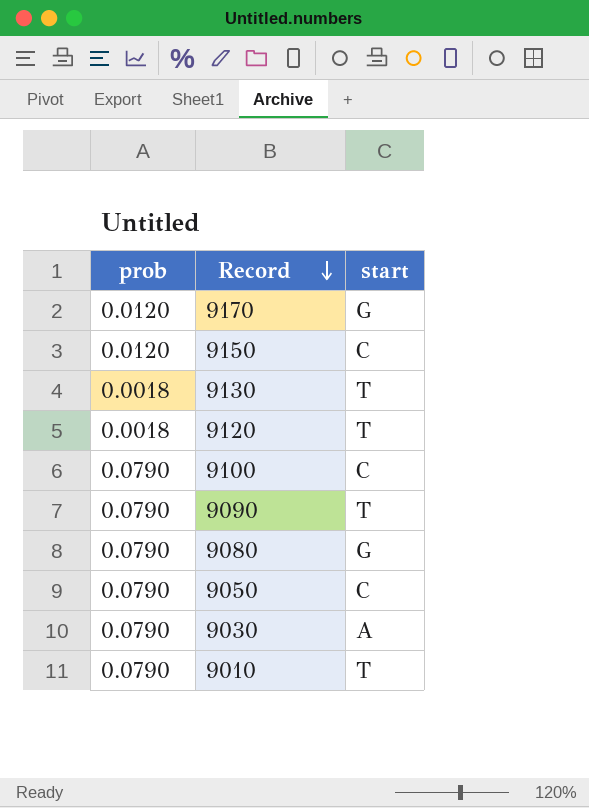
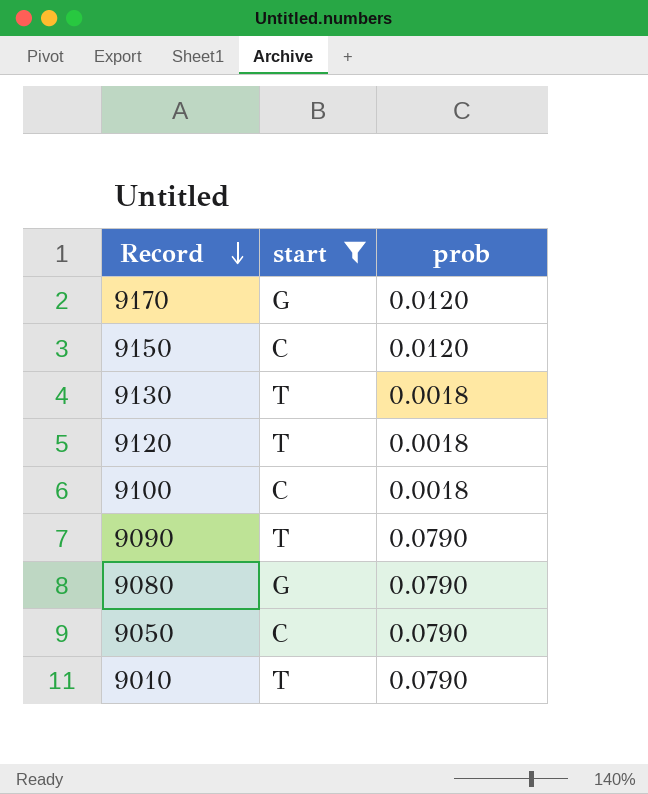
filter: none -> start != A
column prob | position: 1 -> 3
9100 | prob: 0.0790 -> 0.0018

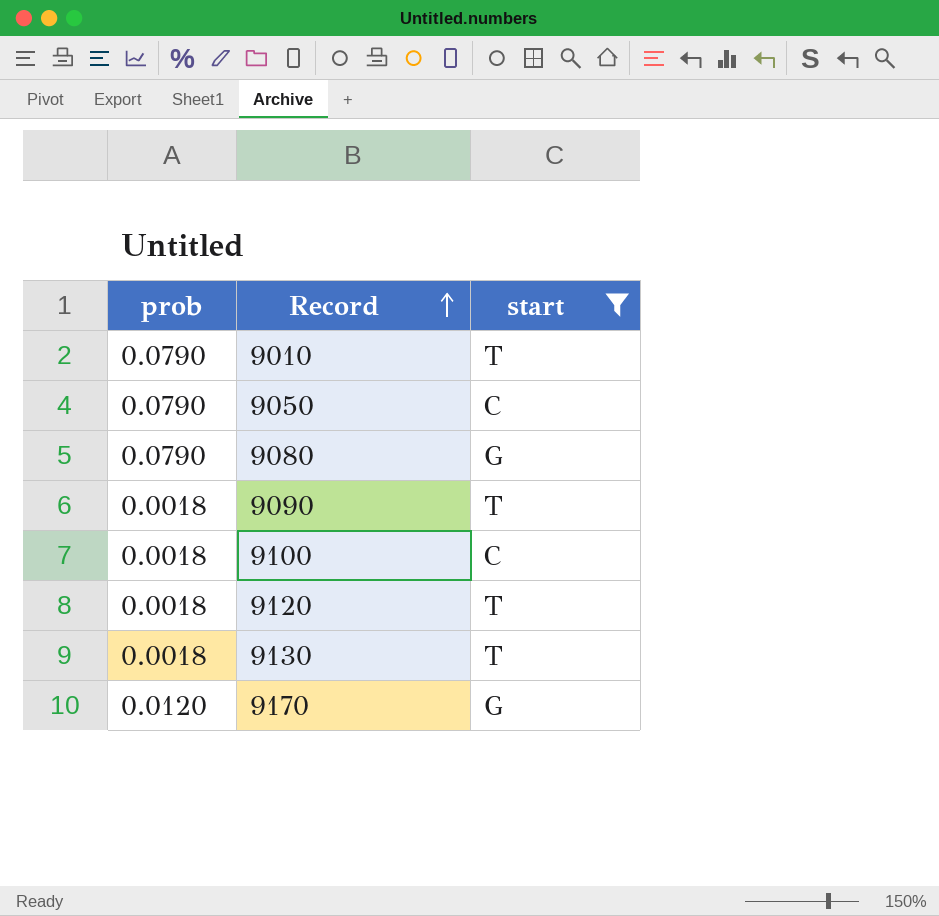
row order: Record descending -> Record ascending
column prob | position: 3 -> 1
row 9150: C | 0.0120 -> none
9090 | prob: 0.0790 -> 0.0018

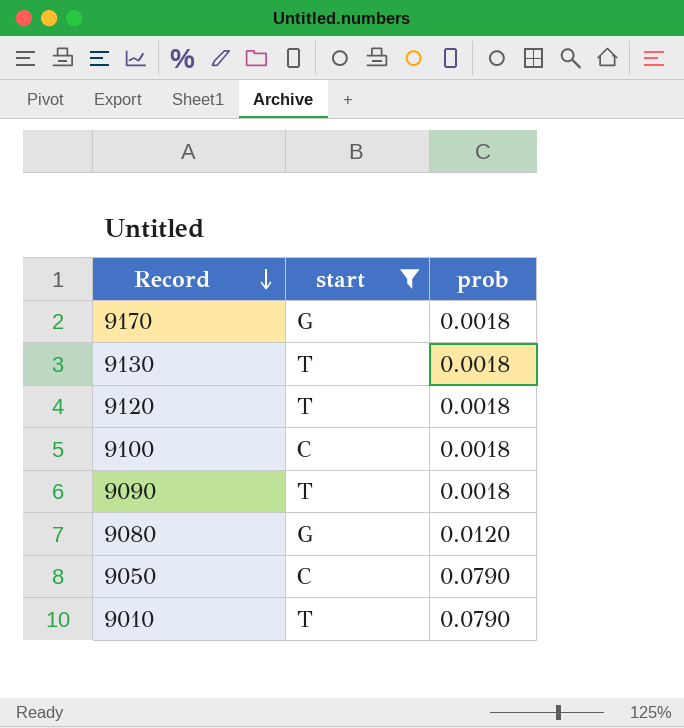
row order: Record ascending -> Record descending
column prob | position: 1 -> 3
9170 | prob: 0.0120 -> 0.0018
9080 | prob: 0.0790 -> 0.0120

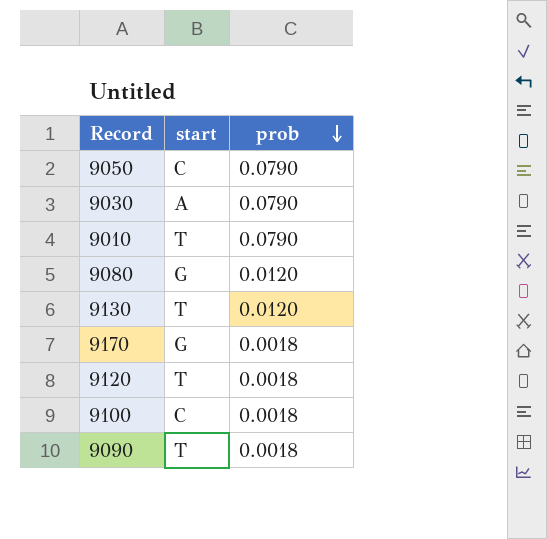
filter: start != A -> none
row order: Record descending -> prob descending
9130 | prob: 0.0018 -> 0.0120

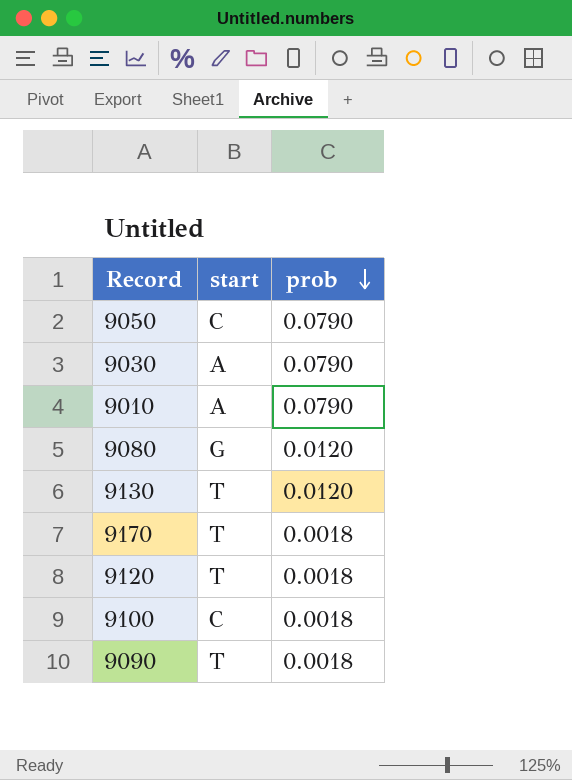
9010 | start: T -> A
9170 | start: G -> T

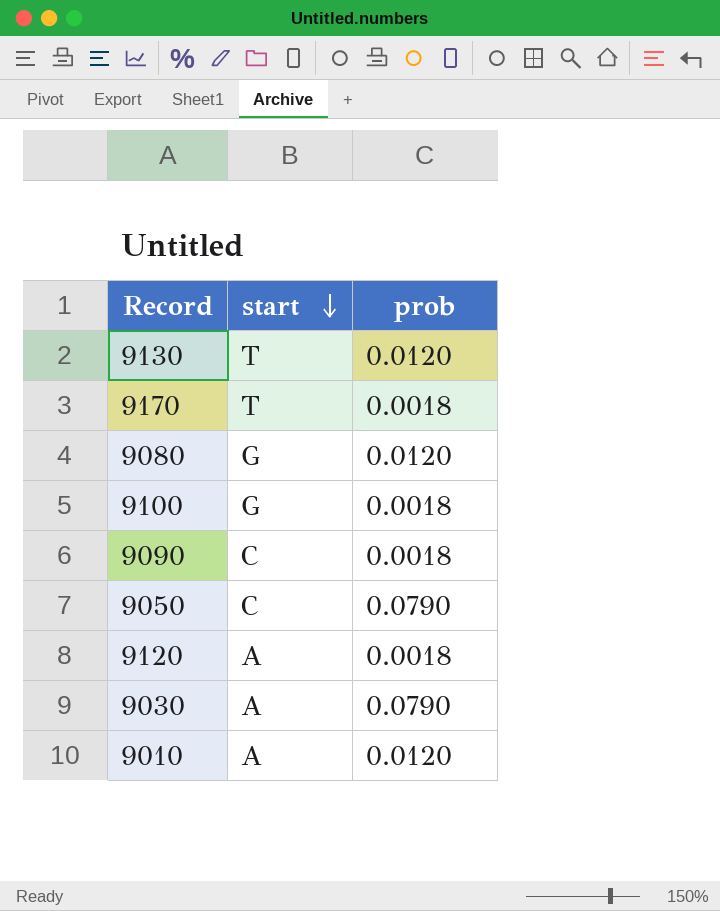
row order: prob descending -> start descending
9100 | start: C -> G
9090 | start: T -> C
9120 | start: T -> A
9010 | prob: 0.0790 -> 0.0120

